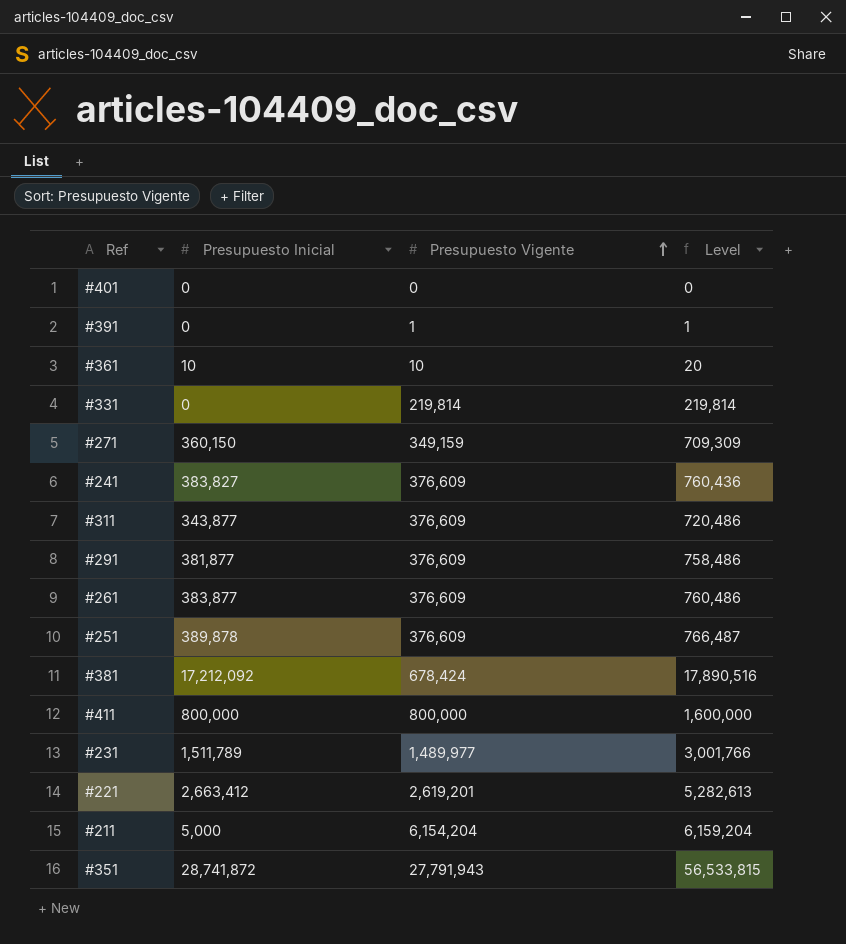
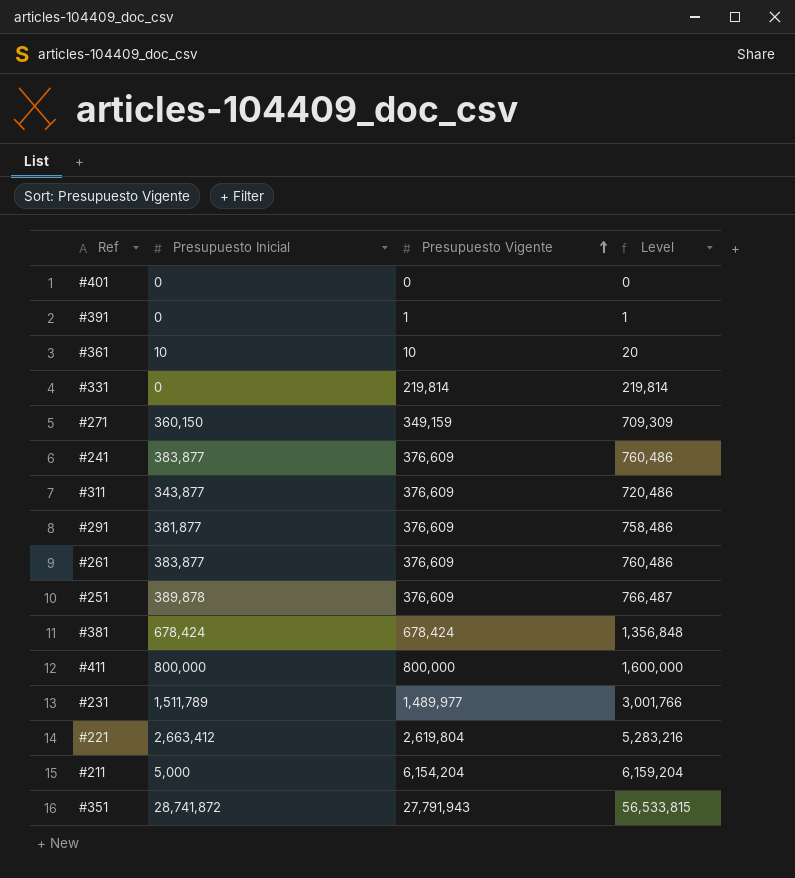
#241 | Presupuesto Inicial: 383,827 -> 383,877
#241 | Level: 760,436 -> 760,486
#381 | Presupuesto Inicial: 17,212,092 -> 678,424
#381 | Level: 17,890,516 -> 1,356,848
#221 | Presupuesto Vigente: 2,619,201 -> 2,619,804
#221 | Level: 5,282,613 -> 5,283,216

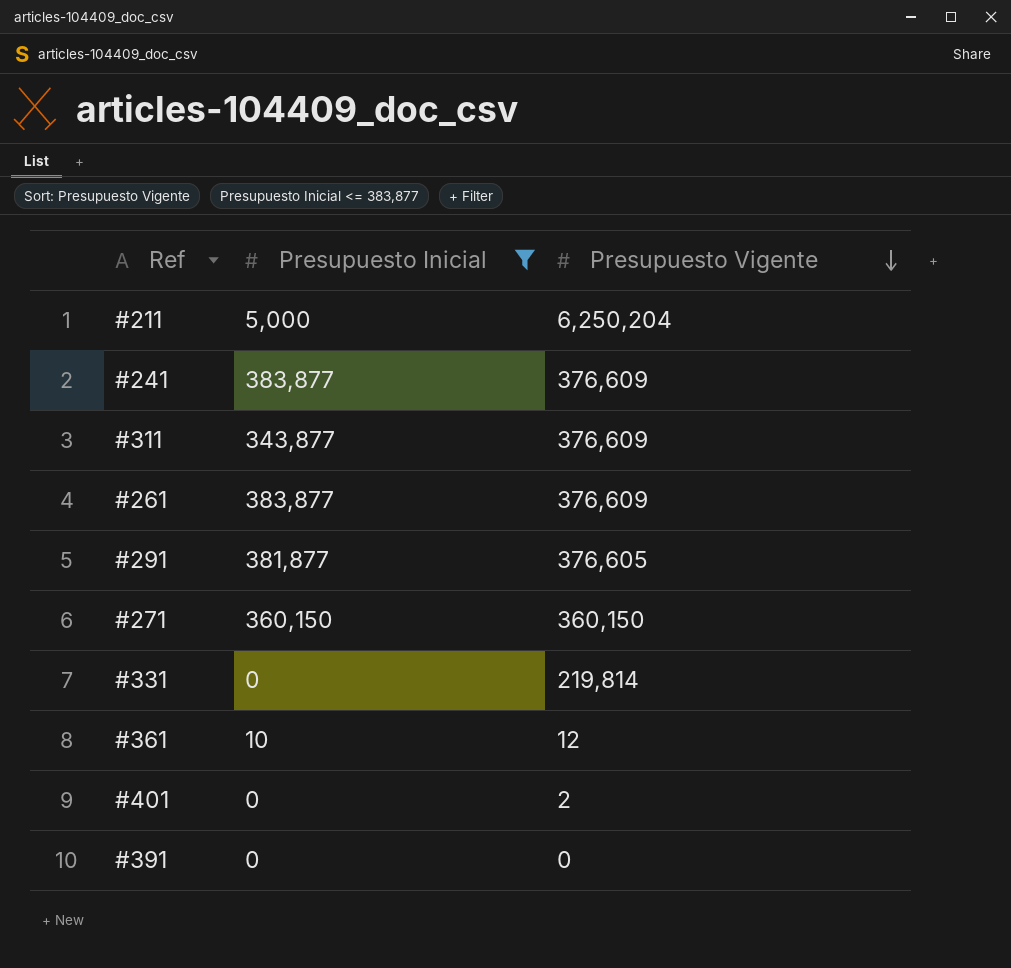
filter: none -> Presupuesto Inicial <= 383,877
row order: Presupuesto Vigente ascending -> Presupuesto Vigente descending
column Level | formula: [Presupuesto Inicial] + [Presupuesto Vigente] -> none
#211 | Presupuesto Vigente: 6,154,204 -> 6,250,204
#291 | Presupuesto Vigente: 376,609 -> 376,605
#271 | Presupuesto Vigente: 349,159 -> 360,150
#361 | Presupuesto Vigente: 10 -> 12
#401 | Presupuesto Vigente: 0 -> 2
#391 | Presupuesto Vigente: 1 -> 0

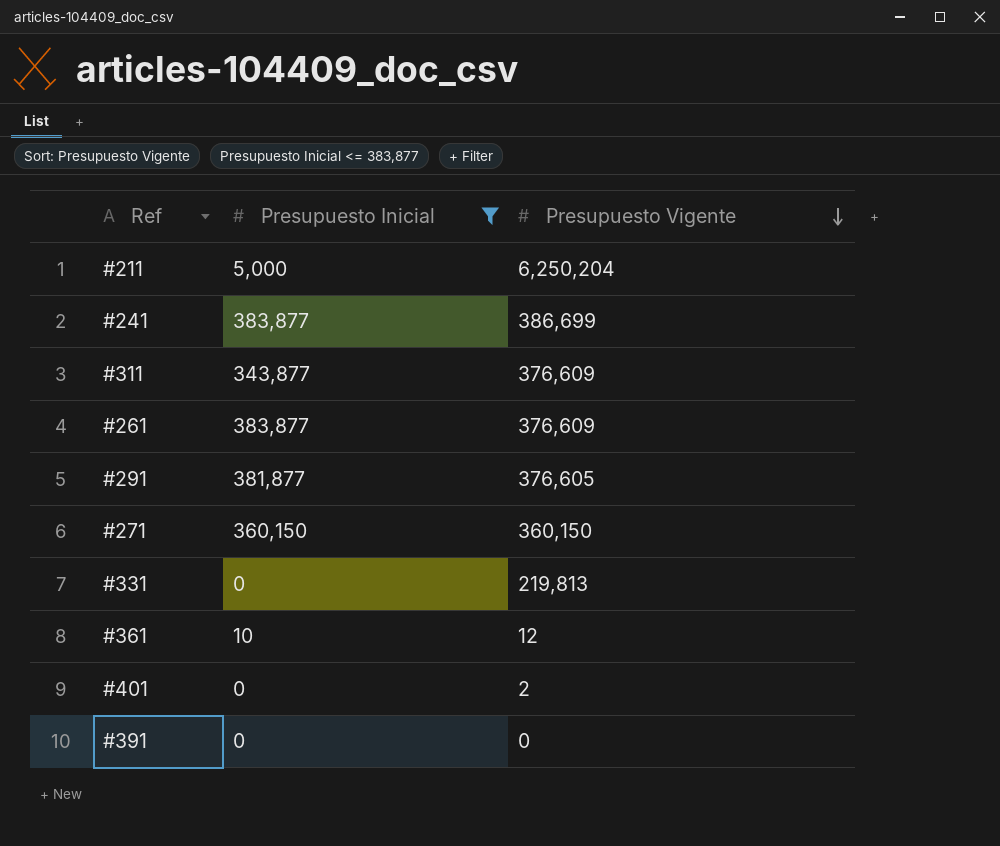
#241 | Presupuesto Vigente: 376,609 -> 386,699
#331 | Presupuesto Vigente: 219,814 -> 219,813

